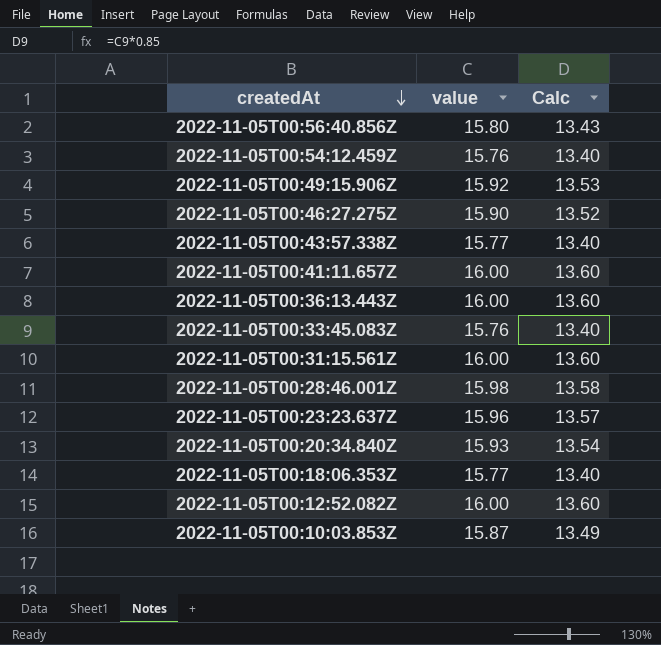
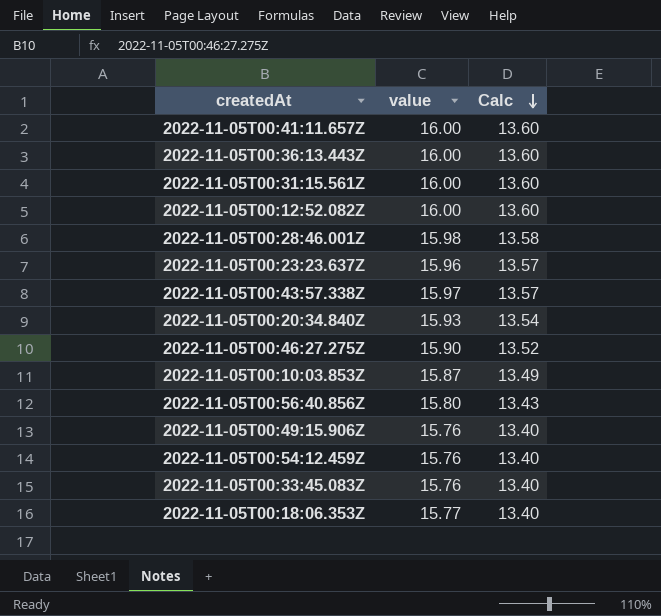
row order: createdAt descending -> Calc descending
2022-11-05T00:43:57.338Z | value: 15.77 -> 15.97
2022-11-05T00:43:57.338Z | Calc: 13.40 -> 13.57
2022-11-05T00:49:15.906Z | value: 15.92 -> 15.76
2022-11-05T00:49:15.906Z | Calc: 13.53 -> 13.40

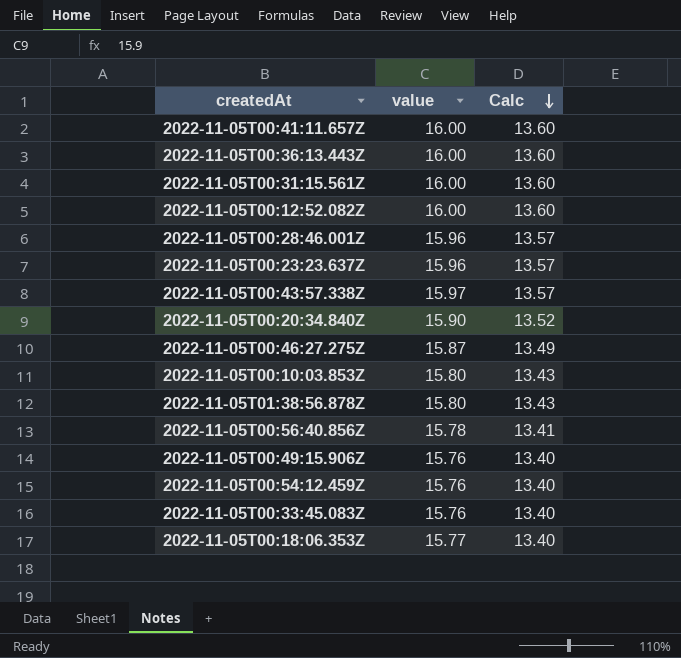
2022-11-05T00:28:46.001Z | value: 15.98 -> 15.96
2022-11-05T00:28:46.001Z | Calc: 13.58 -> 13.57
2022-11-05T00:20:34.840Z | value: 15.93 -> 15.90
2022-11-05T00:20:34.840Z | Calc: 13.54 -> 13.52
2022-11-05T00:46:27.275Z | value: 15.90 -> 15.87
2022-11-05T00:46:27.275Z | Calc: 13.52 -> 13.49
2022-11-05T00:10:03.853Z | value: 15.87 -> 15.80
2022-11-05T00:10:03.853Z | Calc: 13.49 -> 13.43
row 2022-11-05T01:38:56.878Z: none -> 15.80 | 13.43
2022-11-05T00:56:40.856Z | value: 15.80 -> 15.78
2022-11-05T00:56:40.856Z | Calc: 13.43 -> 13.41

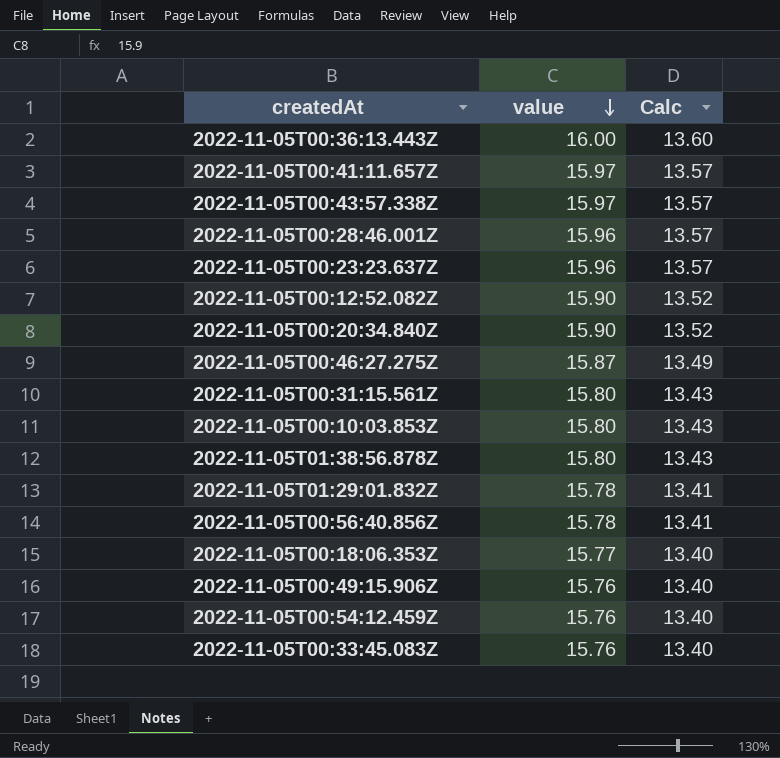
row order: Calc descending -> value descending
2022-11-05T00:41:11.657Z | value: 16.00 -> 15.97
2022-11-05T00:41:11.657Z | Calc: 13.60 -> 13.57
2022-11-05T00:12:52.082Z | value: 16.00 -> 15.90
2022-11-05T00:12:52.082Z | Calc: 13.60 -> 13.52
2022-11-05T00:31:15.561Z | value: 16.00 -> 15.80
2022-11-05T00:31:15.561Z | Calc: 13.60 -> 13.43
row 2022-11-05T01:29:01.832Z: none -> 15.78 | 13.41

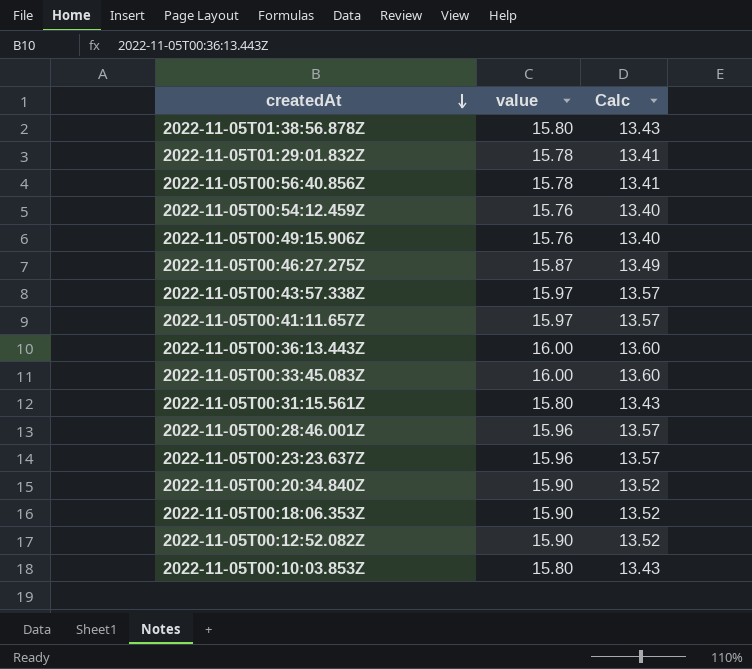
row order: value descending -> createdAt descending
2022-11-05T00:33:45.083Z | value: 15.76 -> 16.00
2022-11-05T00:33:45.083Z | Calc: 13.40 -> 13.60
2022-11-05T00:18:06.353Z | value: 15.77 -> 15.90
2022-11-05T00:18:06.353Z | Calc: 13.40 -> 13.52

